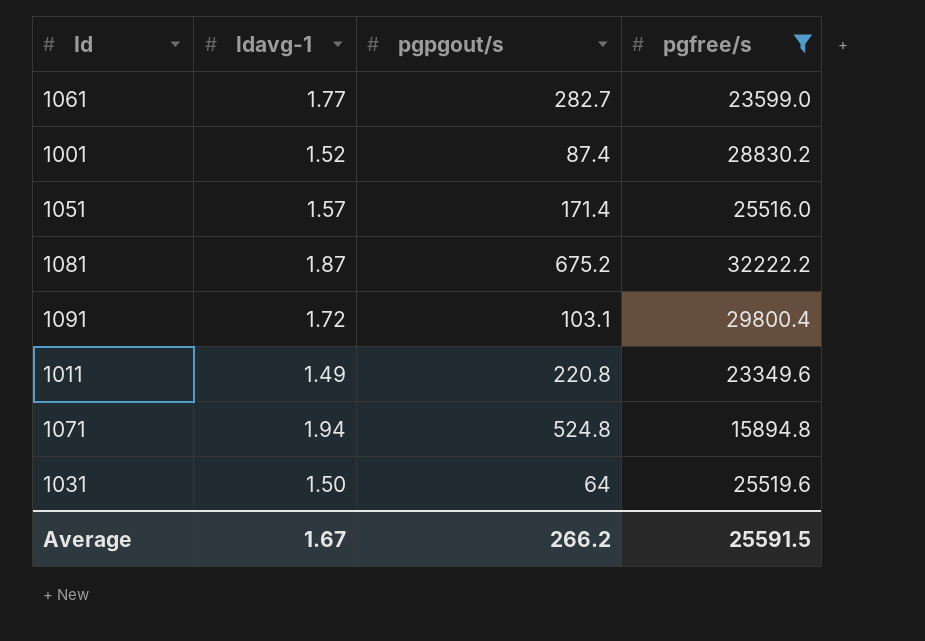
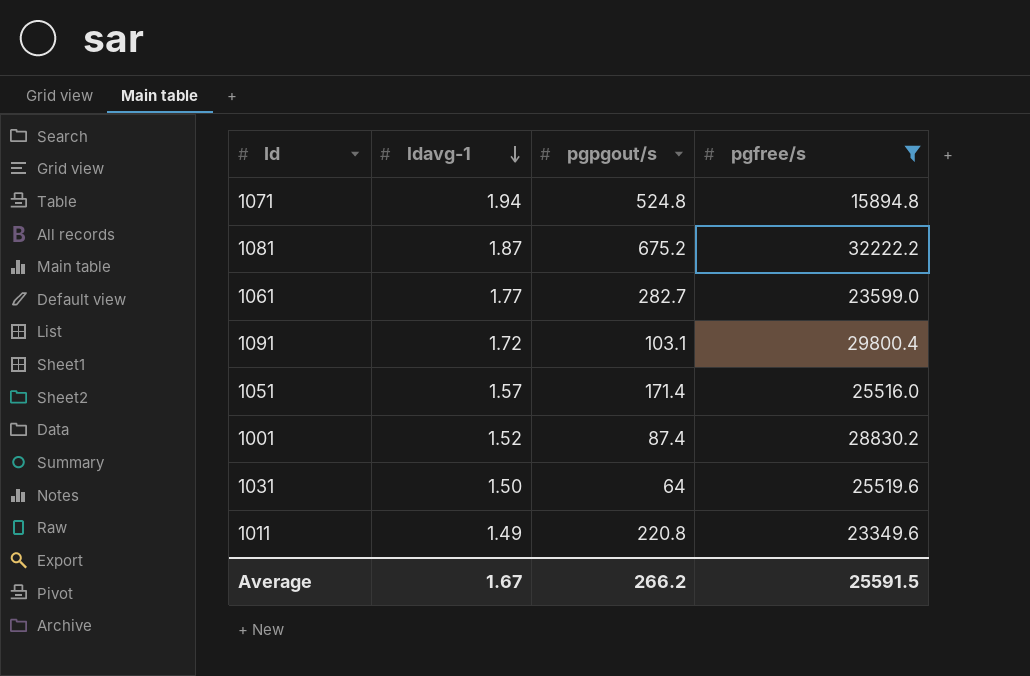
row order: none -> ldavg-1 descending

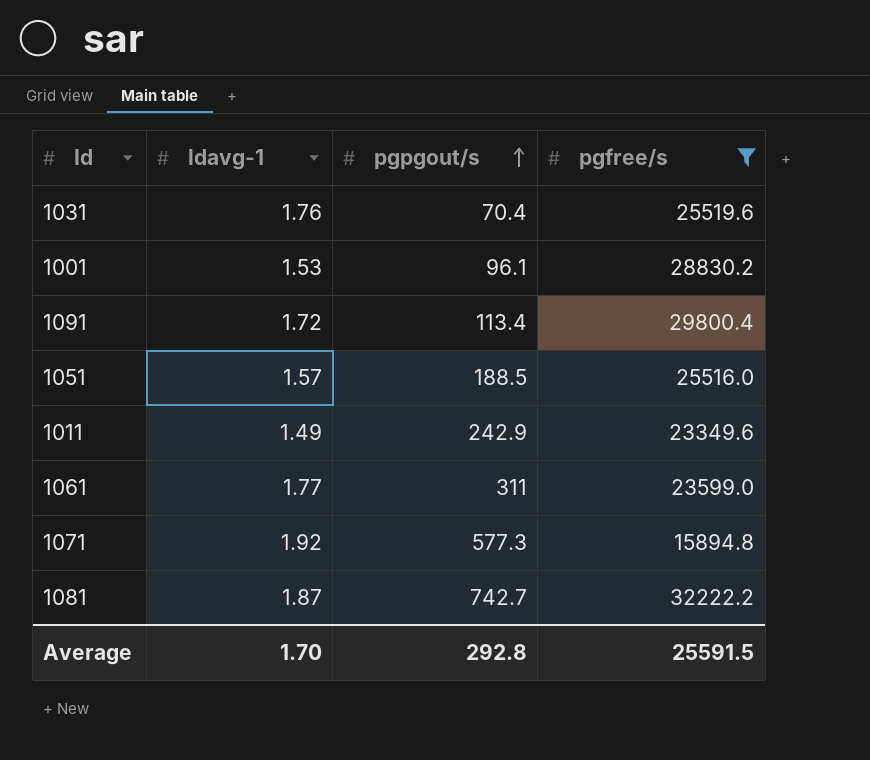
row order: ldavg-1 descending -> pgpgout/s ascending
1031 | ldavg-1: 1.50 -> 1.76
1031 | pgpgout/s: 64 -> 70.4
1001 | ldavg-1: 1.52 -> 1.53
1001 | pgpgout/s: 87.4 -> 96.1
1091 | pgpgout/s: 103.1 -> 113.4
1051 | pgpgout/s: 171.4 -> 188.5
1011 | pgpgout/s: 220.8 -> 242.9
1061 | pgpgout/s: 282.7 -> 311
1071 | ldavg-1: 1.94 -> 1.92
1071 | pgpgout/s: 524.8 -> 577.3
1081 | pgpgout/s: 675.2 -> 742.7
Average | ldavg-1: 1.67 -> 1.70
Average | pgpgout/s: 266.2 -> 292.8

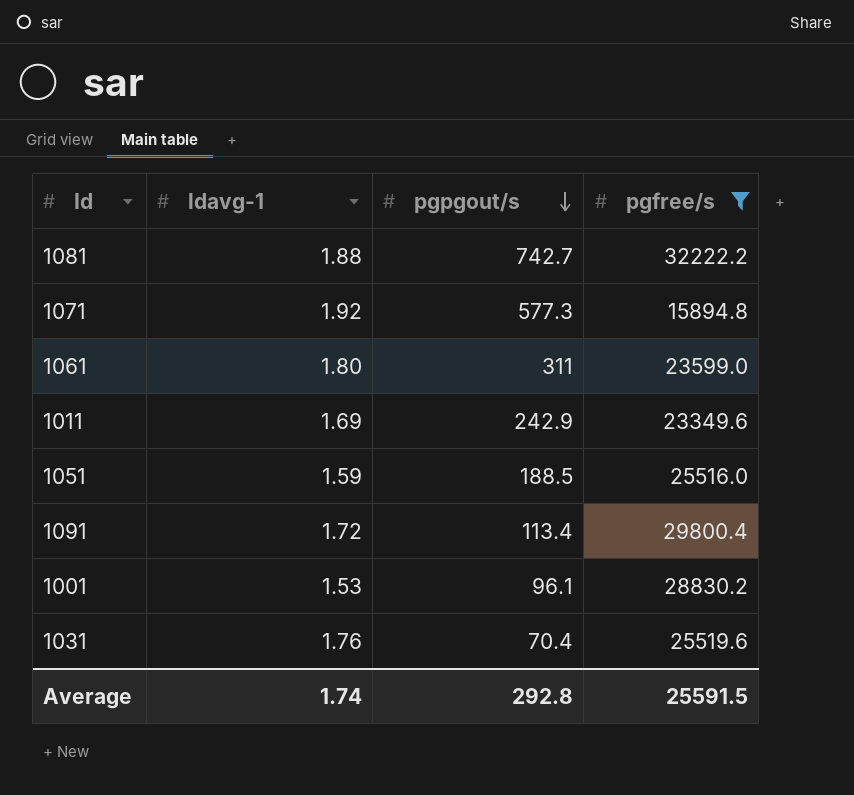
row order: pgpgout/s ascending -> pgpgout/s descending
1081 | ldavg-1: 1.87 -> 1.88
1061 | ldavg-1: 1.77 -> 1.80
1011 | ldavg-1: 1.49 -> 1.69
1051 | ldavg-1: 1.57 -> 1.59
Average | ldavg-1: 1.70 -> 1.74

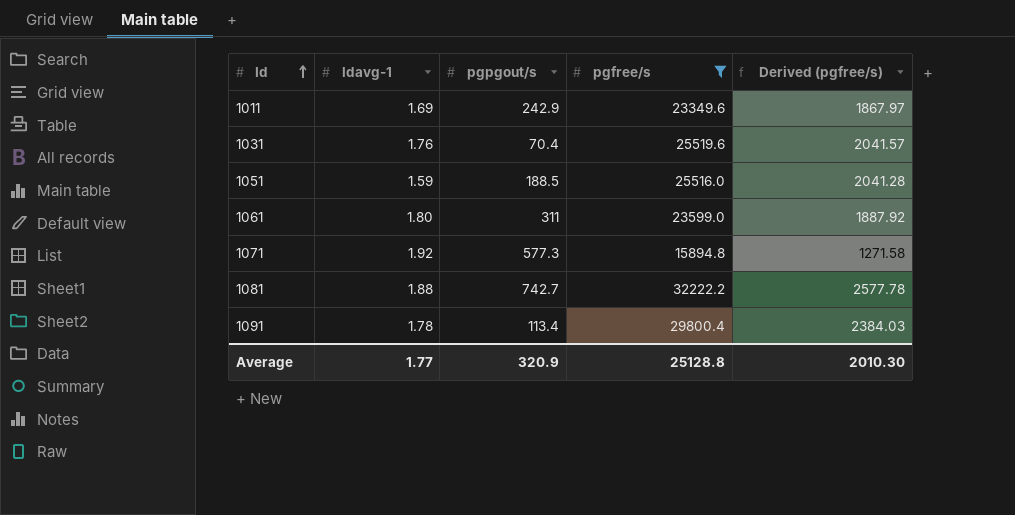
row order: pgpgout/s descending -> Id ascending
column Derived (pgfree/s) | formula: none -> [pgfree/s] * 0.08
row 1001: 1.53 | 96.1 | 28830.2 -> none
1091 | ldavg-1: 1.72 -> 1.78
Average | ldavg-1: 1.74 -> 1.77
Average | pgpgout/s: 292.8 -> 320.9
Average | pgfree/s: 25591.5 -> 25128.8

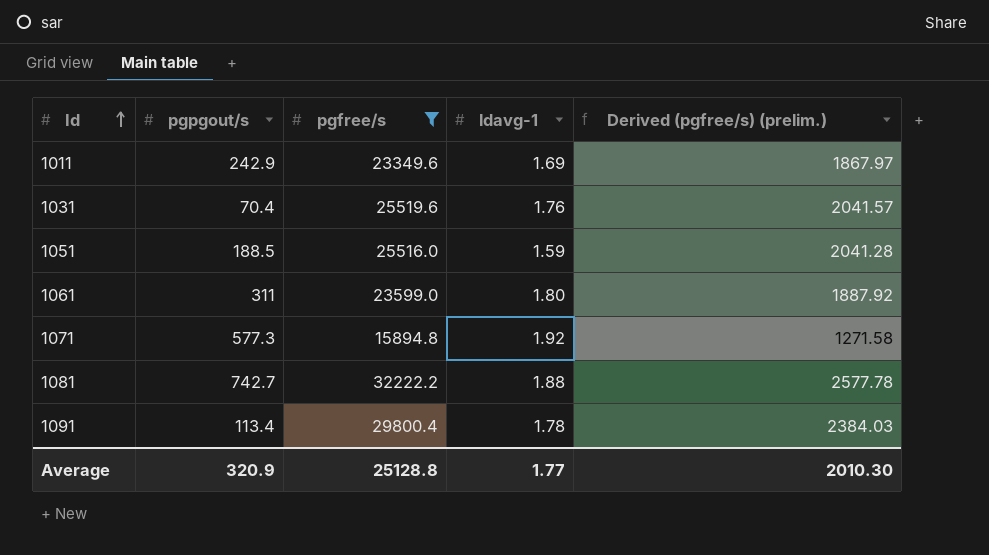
column ldavg-1 | position: 2 -> 4
column name: Derived (pgfree/s) -> Derived (pgfree/s) (prelim.)

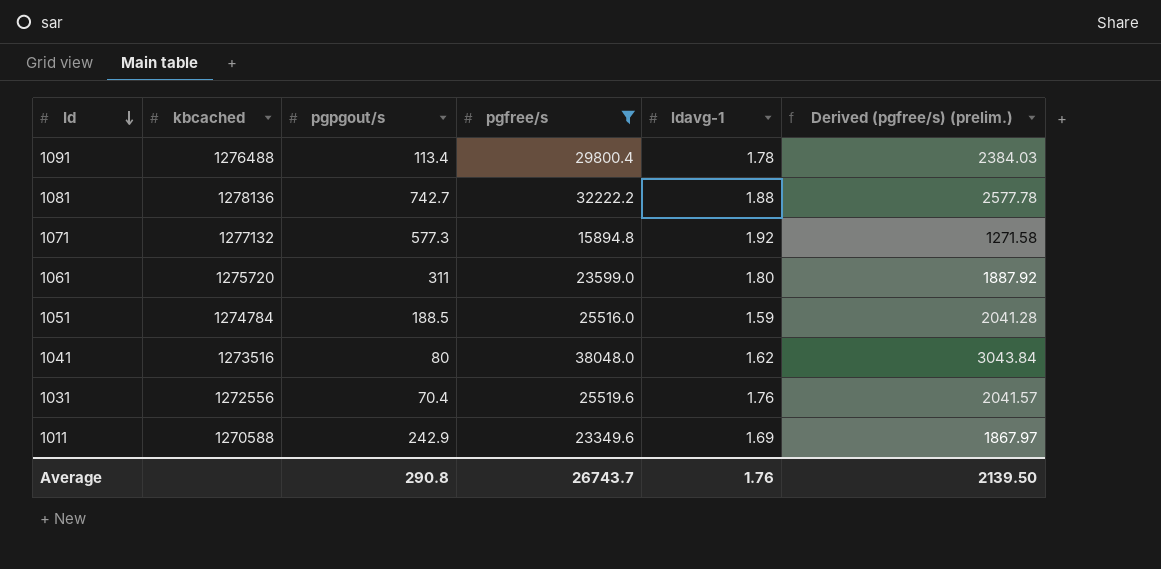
row order: Id ascending -> Id descending
column kbcached | position: none -> 2
row 1041: none -> 1273516 | 80 | 38048.0 | 1.62 | 3043.84
Average | pgpgout/s: 320.9 -> 290.8
Average | pgfree/s: 25128.8 -> 26743.7
Average | ldavg-1: 1.77 -> 1.76
Average | Derived (pgfree/s) (prelim.): 2010.30 -> 2139.50

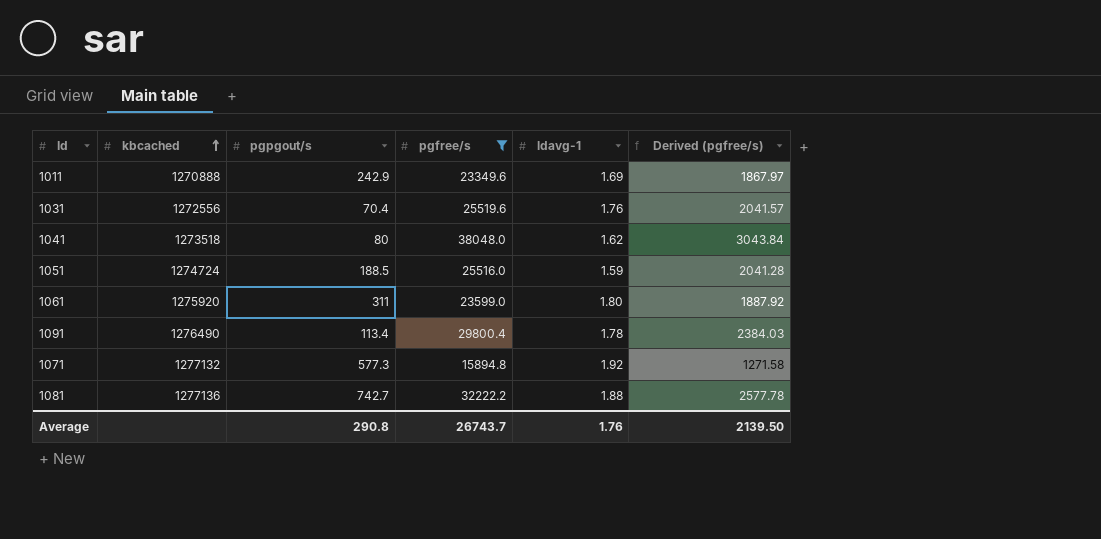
row order: Id descending -> kbcached ascending
column name: Derived (pgfree/s) (prelim.) -> Derived (pgfree/s)
1011 | kbcached: 1270588 -> 1270888
1041 | kbcached: 1273516 -> 1273518
1051 | kbcached: 1274784 -> 1274724
1061 | kbcached: 1275720 -> 1275920
1091 | kbcached: 1276488 -> 1276490
1081 | kbcached: 1278136 -> 1277136

